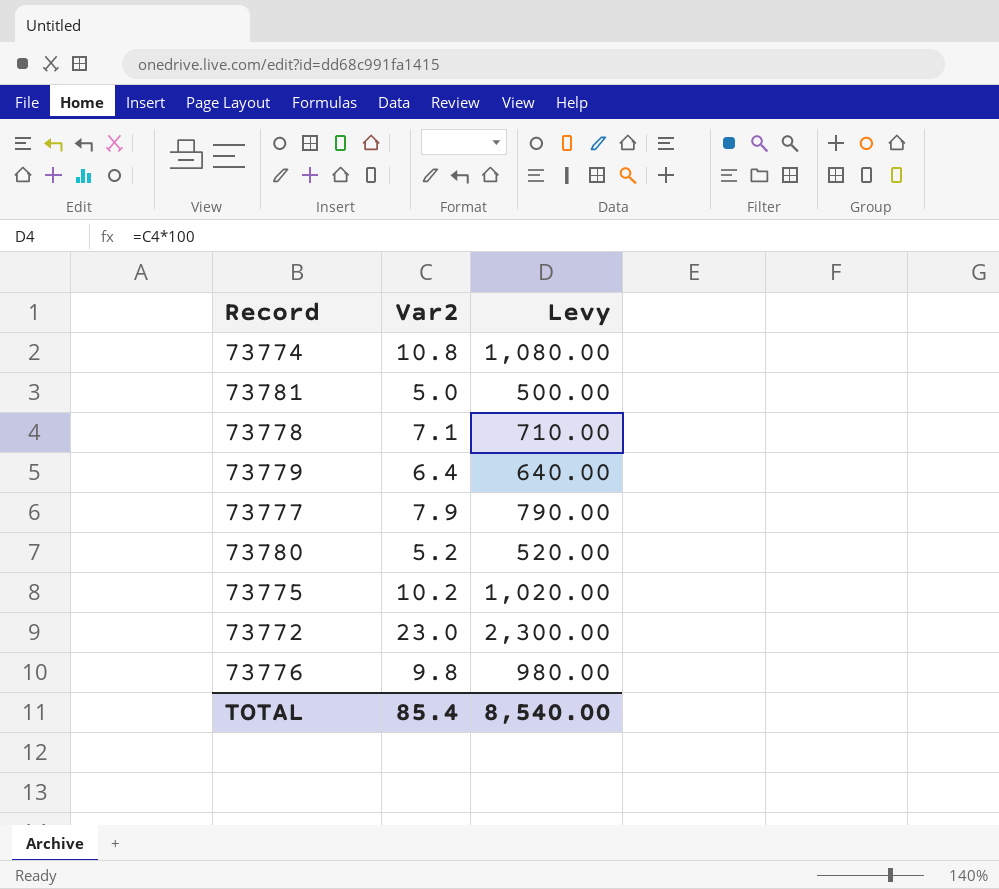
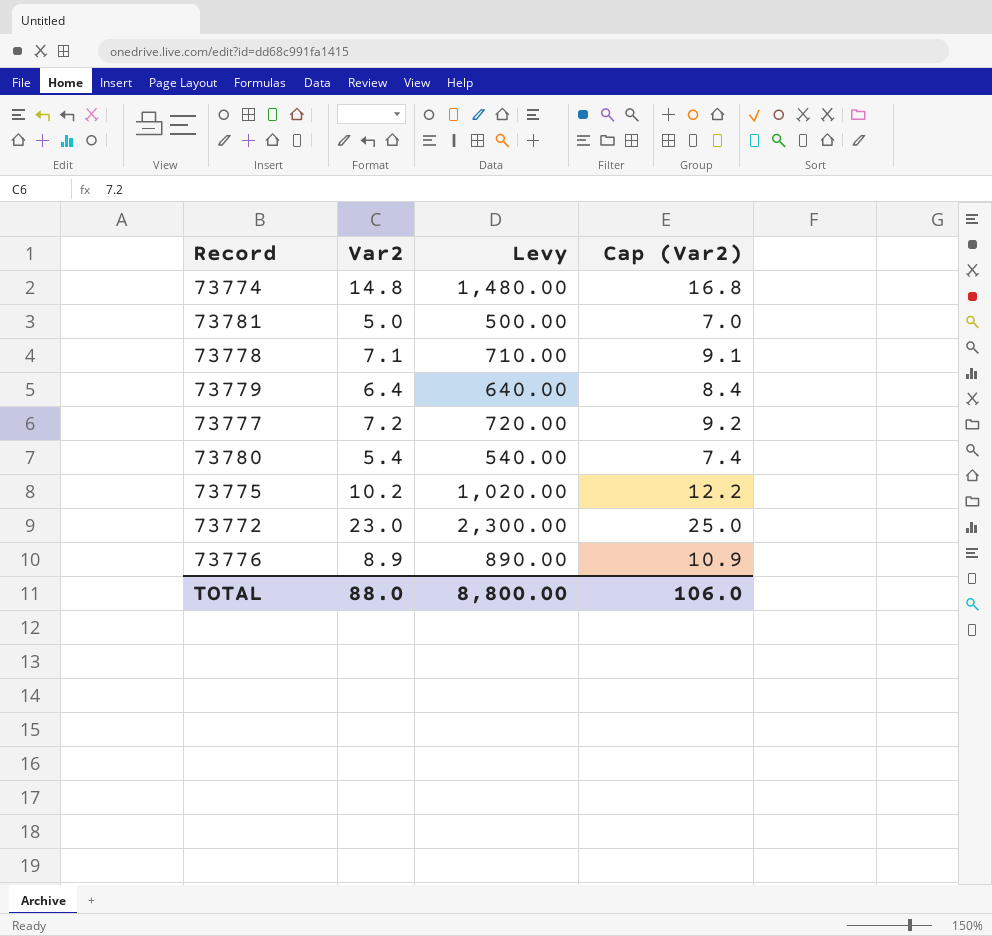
column Cap (Var2) | formula: none -> [Var2] + 2
73774 | Var2: 10.8 -> 14.8
73774 | Levy: 1,080.00 -> 1,480.00
73777 | Var2: 7.9 -> 7.2
73777 | Levy: 790.00 -> 720.00
73780 | Var2: 5.2 -> 5.4
73780 | Levy: 520.00 -> 540.00
73776 | Var2: 9.8 -> 8.9
73776 | Levy: 980.00 -> 890.00
TOTAL | Var2: 85.4 -> 88.0
TOTAL | Levy: 8,540.00 -> 8,800.00

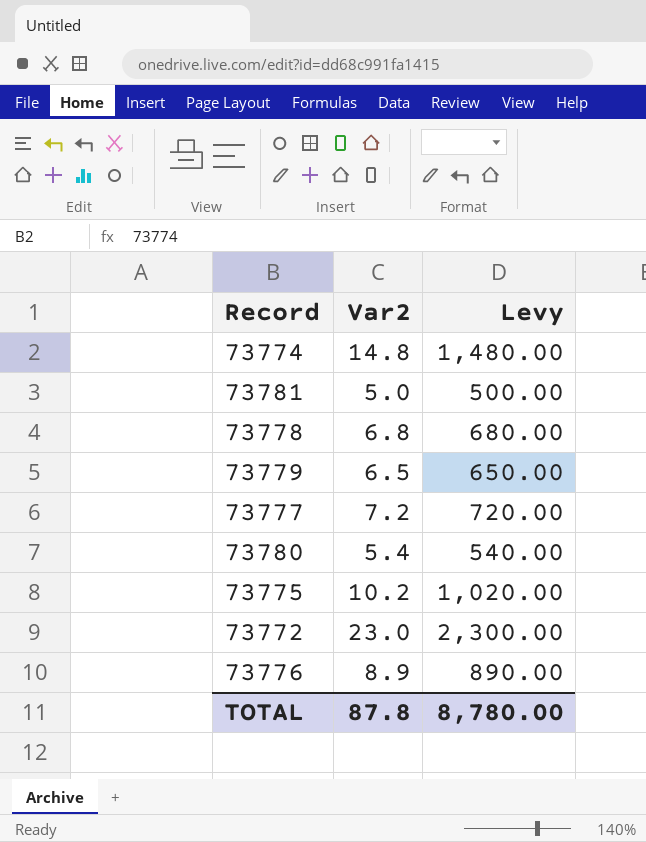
column Cap (Var2) | formula: [Var2] + 2 -> none
73778 | Var2: 7.1 -> 6.8
73778 | Levy: 710.00 -> 680.00
73779 | Var2: 6.4 -> 6.5
73779 | Levy: 640.00 -> 650.00
TOTAL | Var2: 88.0 -> 87.8
TOTAL | Levy: 8,800.00 -> 8,780.00

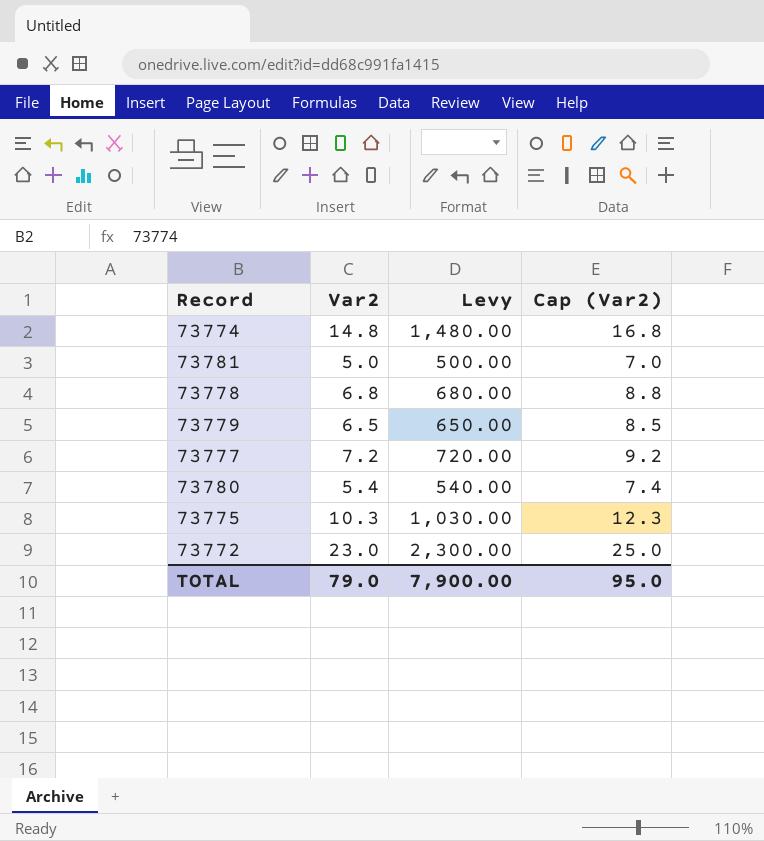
column Cap (Var2) | formula: none -> [Var2] + 2
row 73776: 8.9 | 890.00 -> none
73775 | Var2: 10.2 -> 10.3
73775 | Levy: 1,020.00 -> 1,030.00
TOTAL | Var2: 87.8 -> 79.0
TOTAL | Levy: 8,780.00 -> 7,900.00

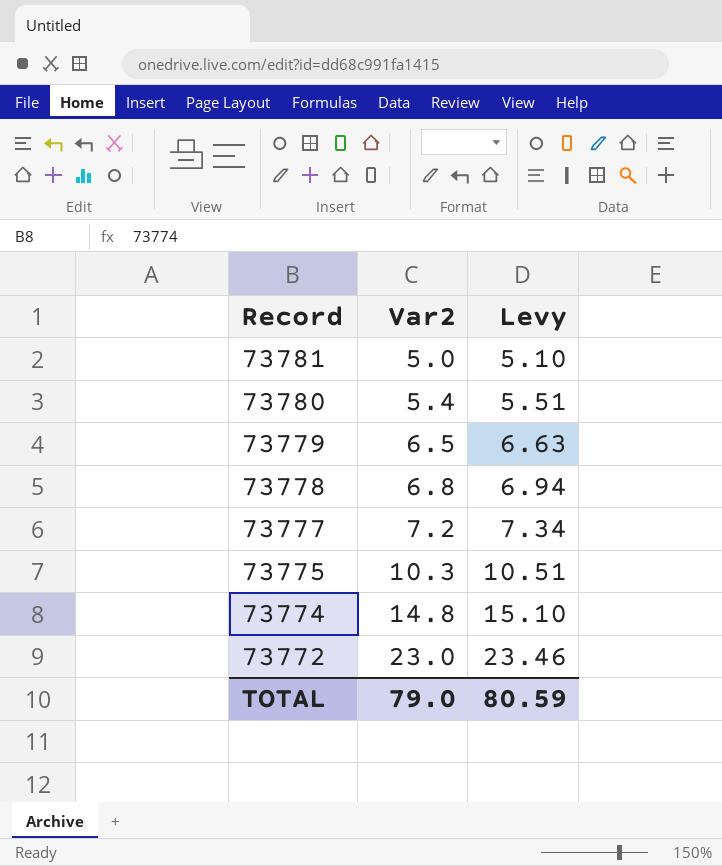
row order: none -> Record descending
column Cap (Var2) | formula: [Var2] + 2 -> none
column Levy | formula: [Var2] * 100 -> [Var2] * 1.02
TOTAL | Levy: 7,900.00 -> 80.59

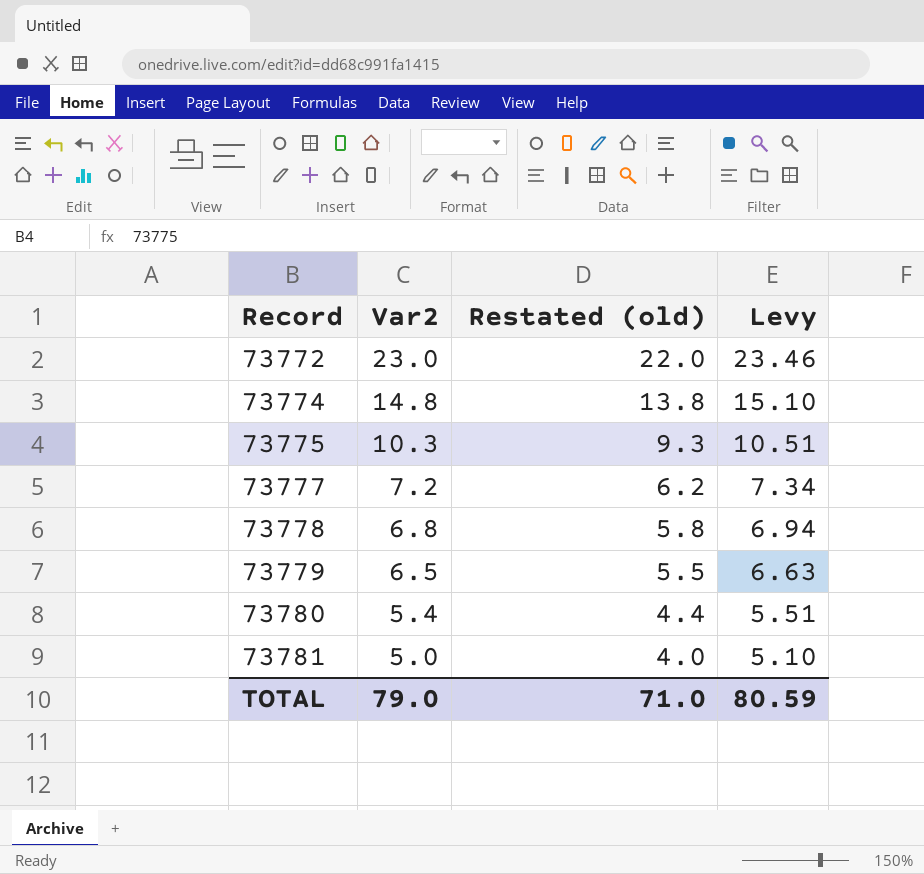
row order: Record descending -> Record ascending
column Restated (old) | formula: none -> [Var2] - 1

